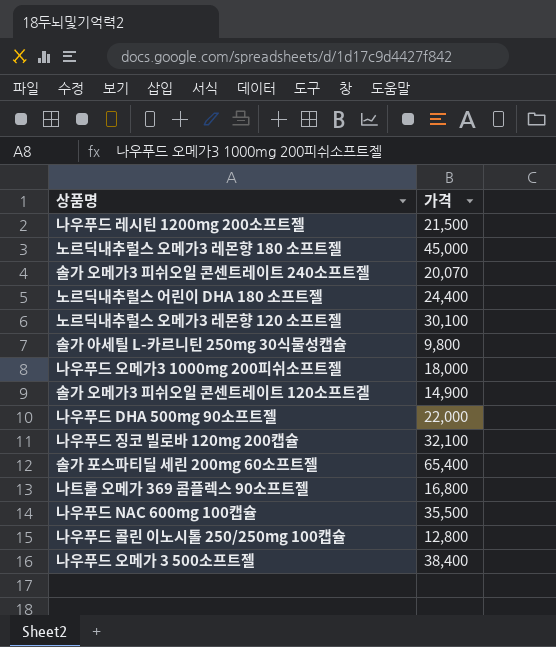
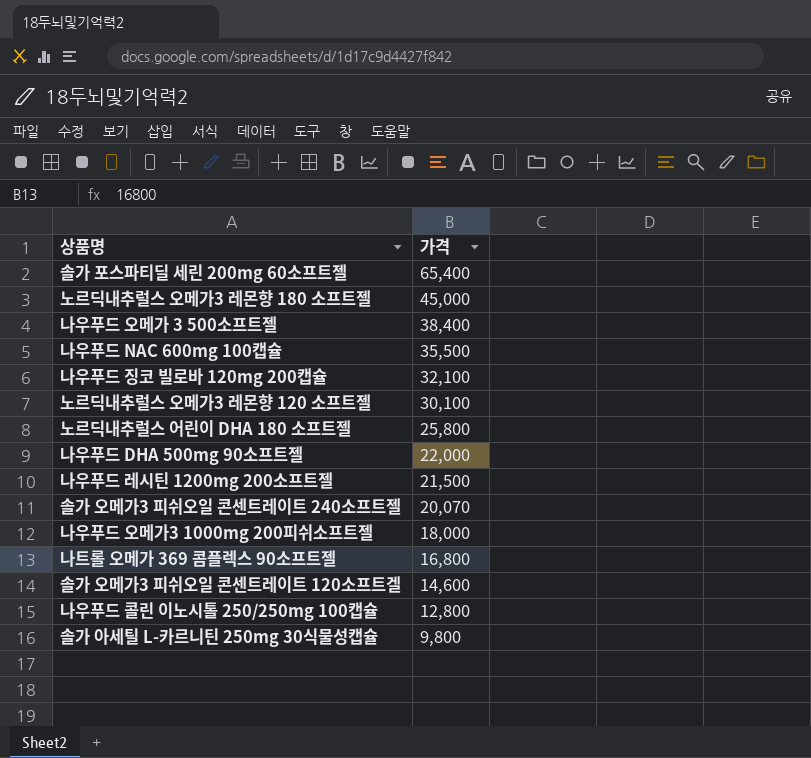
row order: none -> 가격 descending
노르딕내추럴스 어린이 DHA 180 소프트젤 | 가격: 24,400 -> 25,800
솔가 오메가3 피쉬오일 콘센트레이트 120소프트겔 | 가격: 14,900 -> 14,600

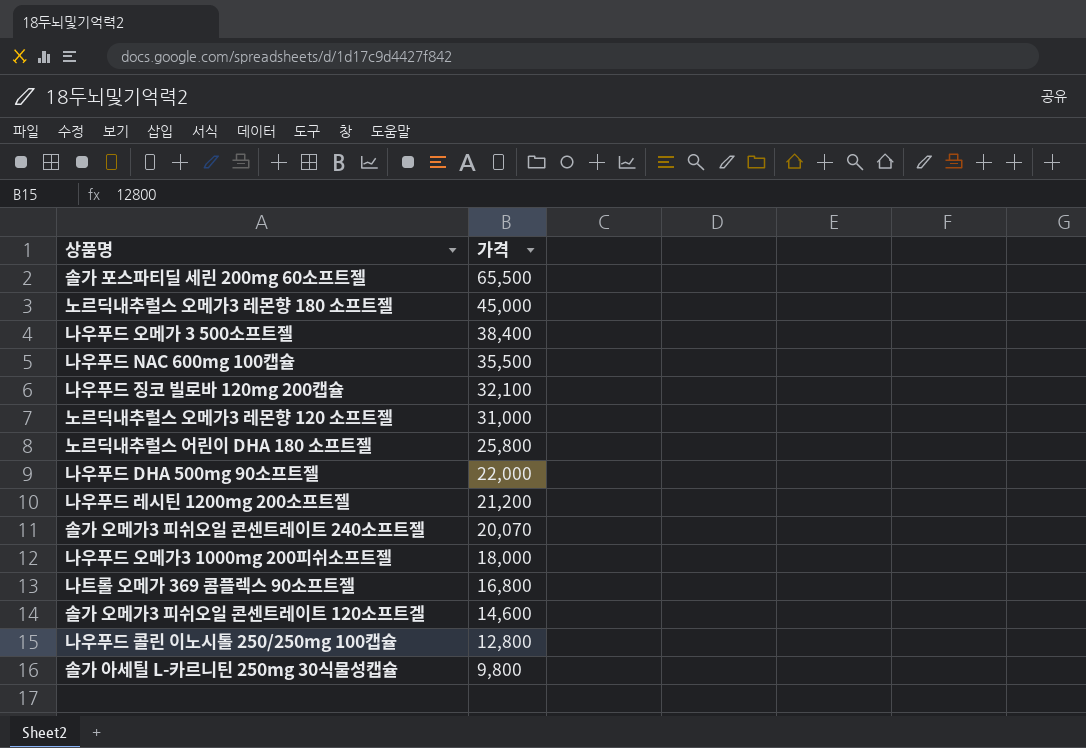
솔가 포스파티딜 세린 200mg 60소프트젤 | 가격: 65,400 -> 65,500
노르딕내추럴스 오메가3 레몬향 120 소프트젤 | 가격: 30,100 -> 31,000
나우푸드 레시틴 1200mg 200소프트젤 | 가격: 21,500 -> 21,200

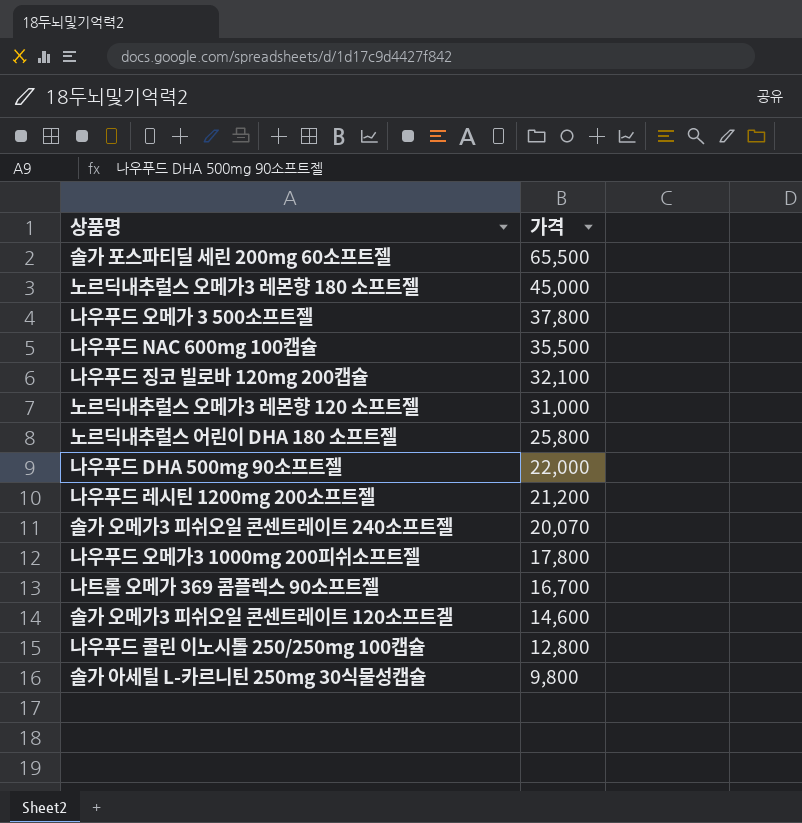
나우푸드 오메가 3 500소프트젤 | 가격: 38,400 -> 37,800
나우푸드 오메가3 1000mg 200피쉬소프트젤 | 가격: 18,000 -> 17,800
나트롤 오메가 369 콤플렉스 90소프트젤 | 가격: 16,800 -> 16,700

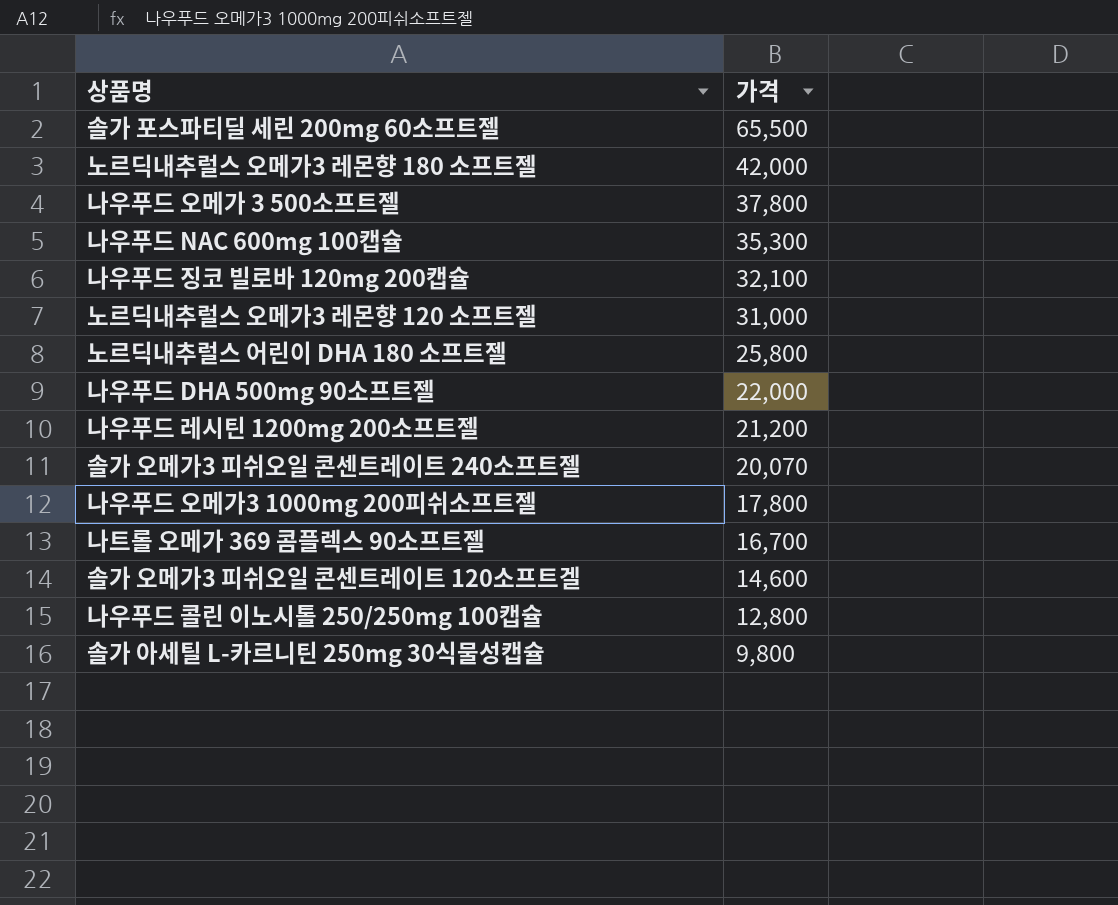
노르딕내추럴스 오메가3 레몬향 180 소프트젤 | 가격: 45,000 -> 42,000
나우푸드 NAC 600mg 100캡슐 | 가격: 35,500 -> 35,300

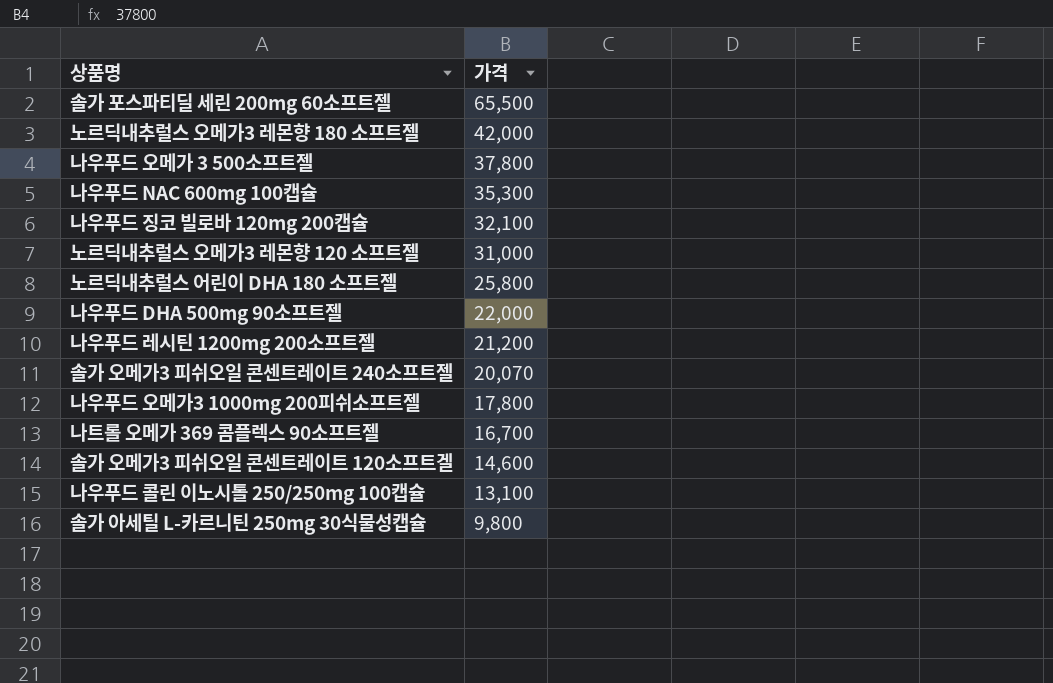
나우푸드 콜린 이노시톨 250/250mg 100캡슐 | 가격: 12,800 -> 13,100

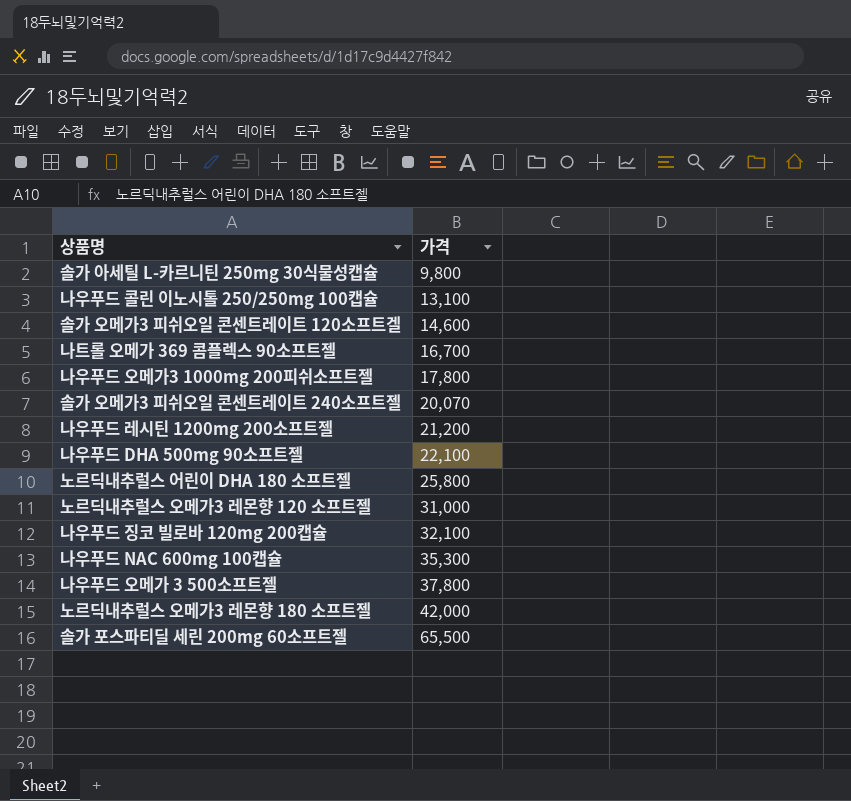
row order: 가격 descending -> 가격 ascending
나우푸드 DHA 500mg 90소프트젤 | 가격: 22,000 -> 22,100

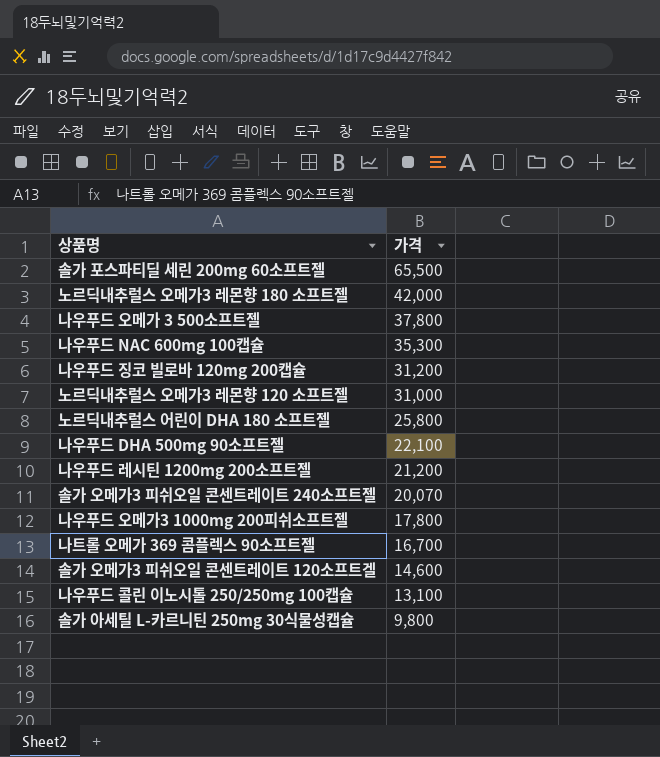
row order: 가격 ascending -> 가격 descending
나우푸드 징코 빌로바 120mg 200캡슐 | 가격: 32,100 -> 31,200

